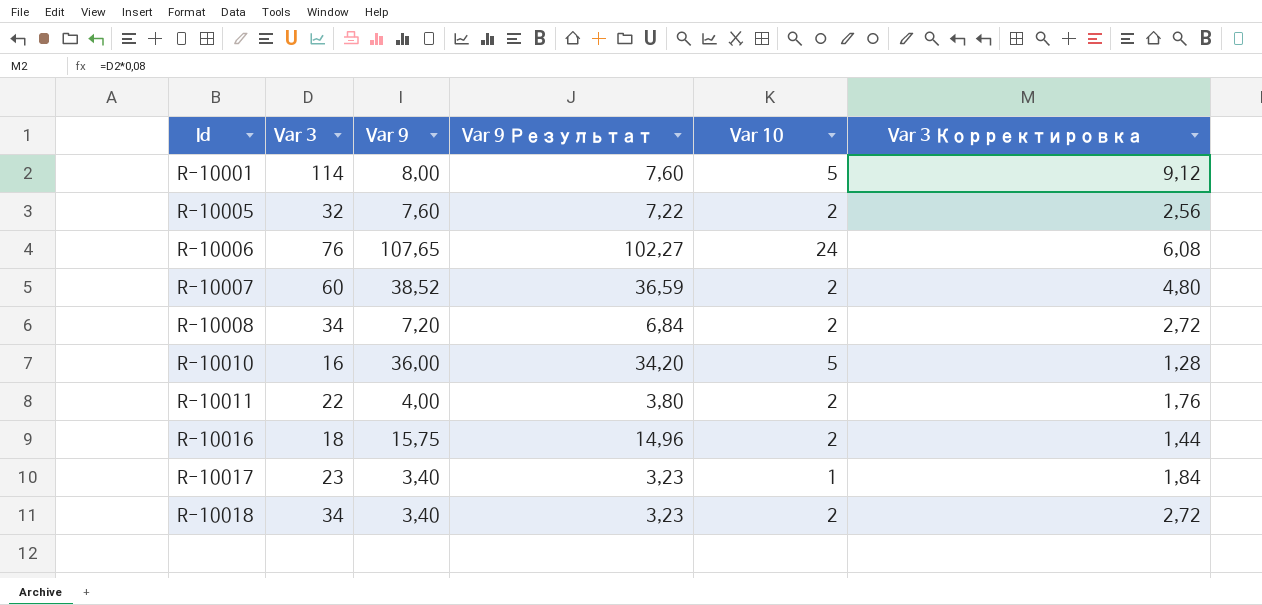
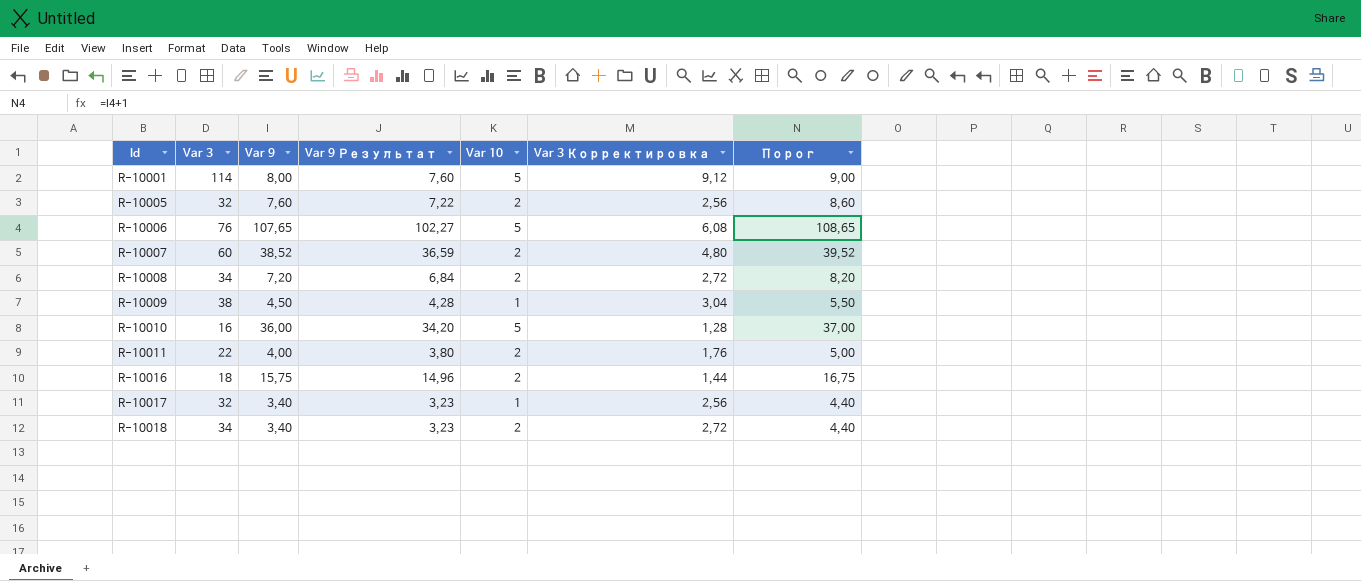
column Порог | formula: none -> [Var 9] + 1
R-10006 | Var 10: 24 -> 5
row R-10009: none -> 38 | 4,50 | 4,28 | 1 | 3,04 | 5,50
R-10017 | Var 3: 23 -> 32
R-10017 | Var 3 Корректировка: 1,84 -> 2,56

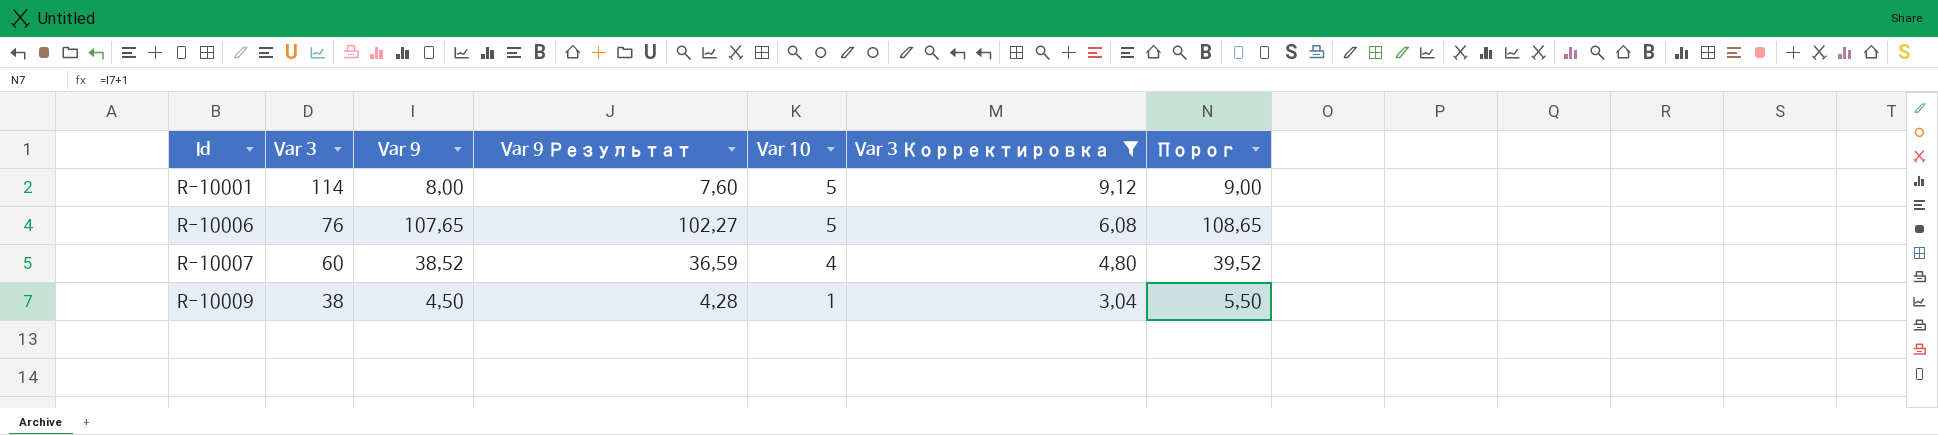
filter: none -> Var 3 Корректировка >= 3,04
R-10007 | Var 10: 2 -> 4

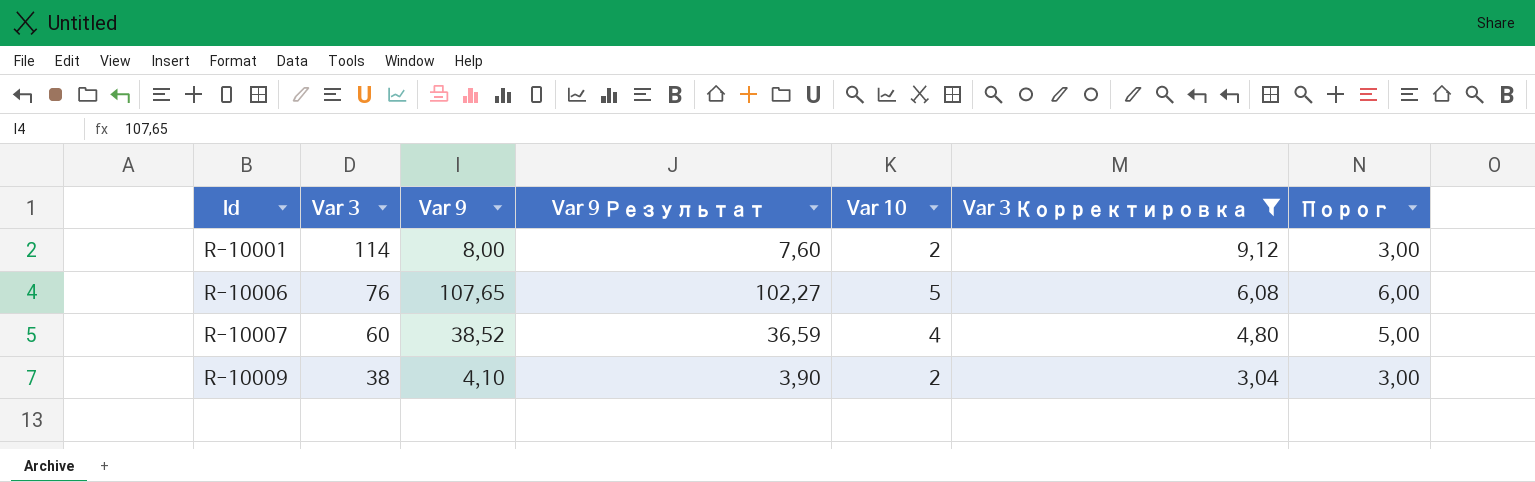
column Порог | formula: [Var 9] + 1 -> [Var 10] + 1
R-10001 | Var 10: 5 -> 2
R-10009 | Var 9: 4,50 -> 4,10
R-10009 | Var 9 Результат: 4,28 -> 3,90
R-10009 | Var 10: 1 -> 2

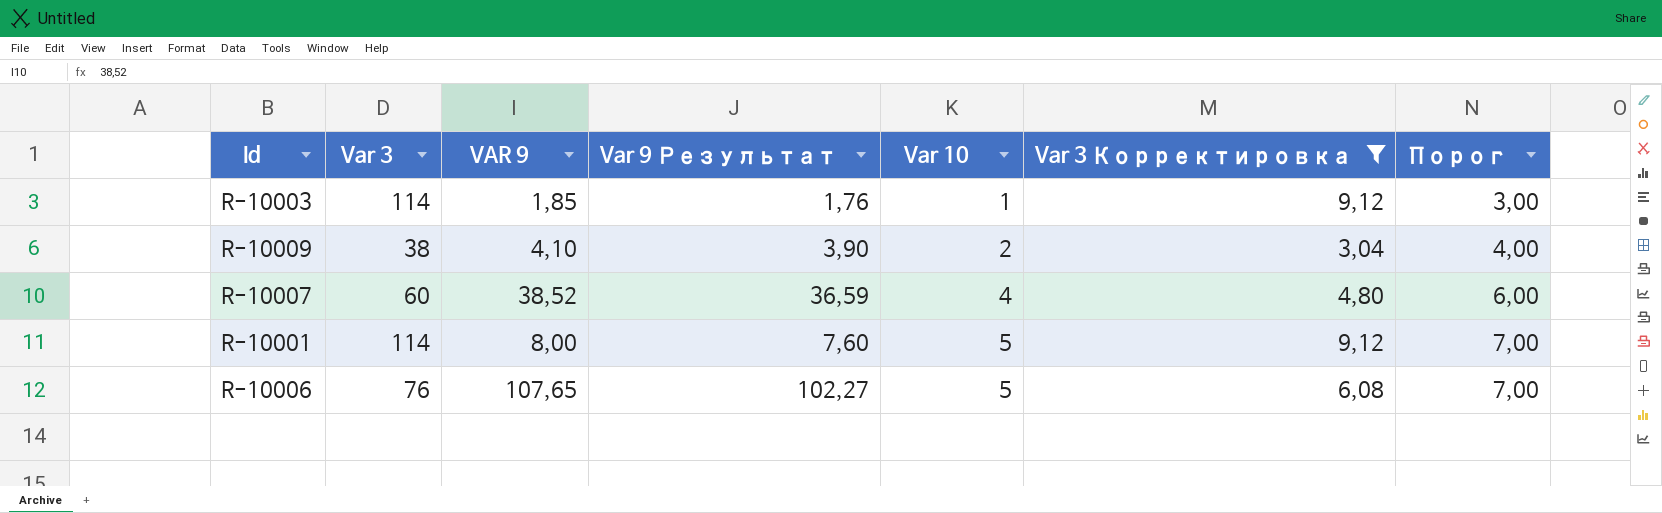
row order: Id ascending -> Var 10 ascending
column name: Var 9 -> VAR 9
column Порог | formula: [Var 10] + 1 -> [Var 10] + 2
row R-10003: none -> 114 | 1,85 | 1,76 | 1 | 9,12 | 3,00
R-10001 | Var 10: 2 -> 5

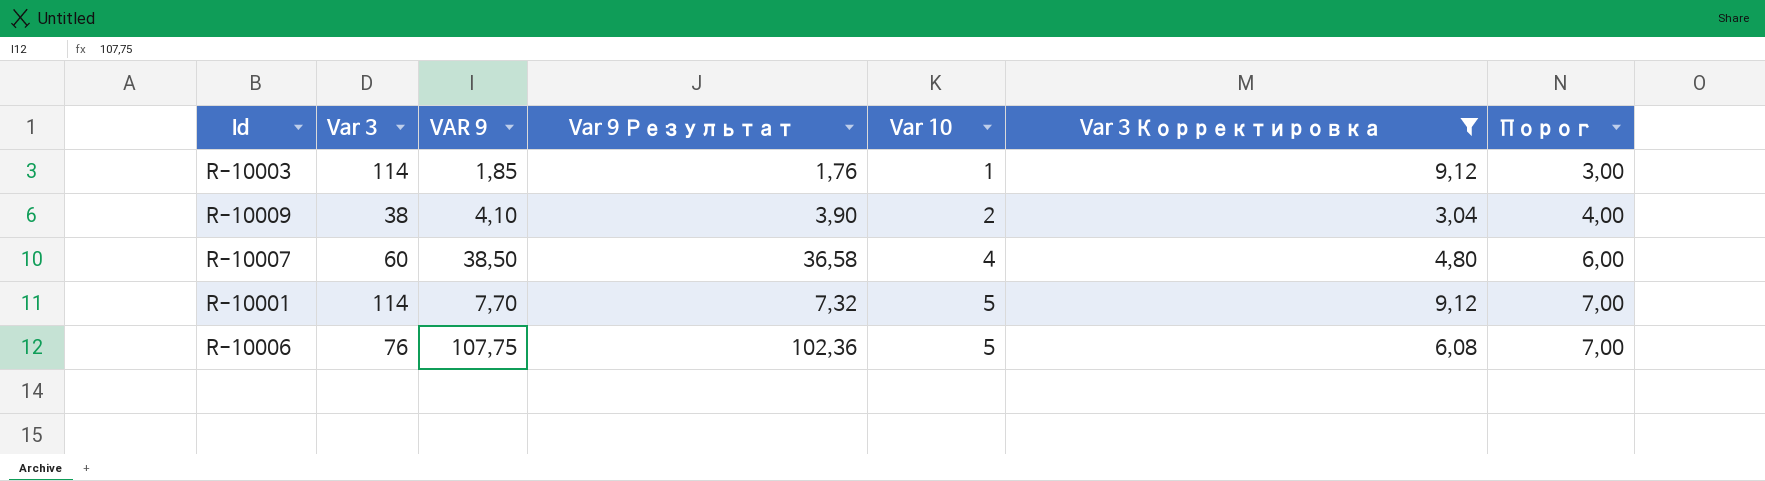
R-10007 | VAR 9: 38,52 -> 38,50
R-10007 | Var 9 Результат: 36,59 -> 36,58
R-10001 | VAR 9: 8,00 -> 7,70
R-10001 | Var 9 Результат: 7,60 -> 7,32
R-10006 | VAR 9: 107,65 -> 107,75
R-10006 | Var 9 Результат: 102,27 -> 102,36

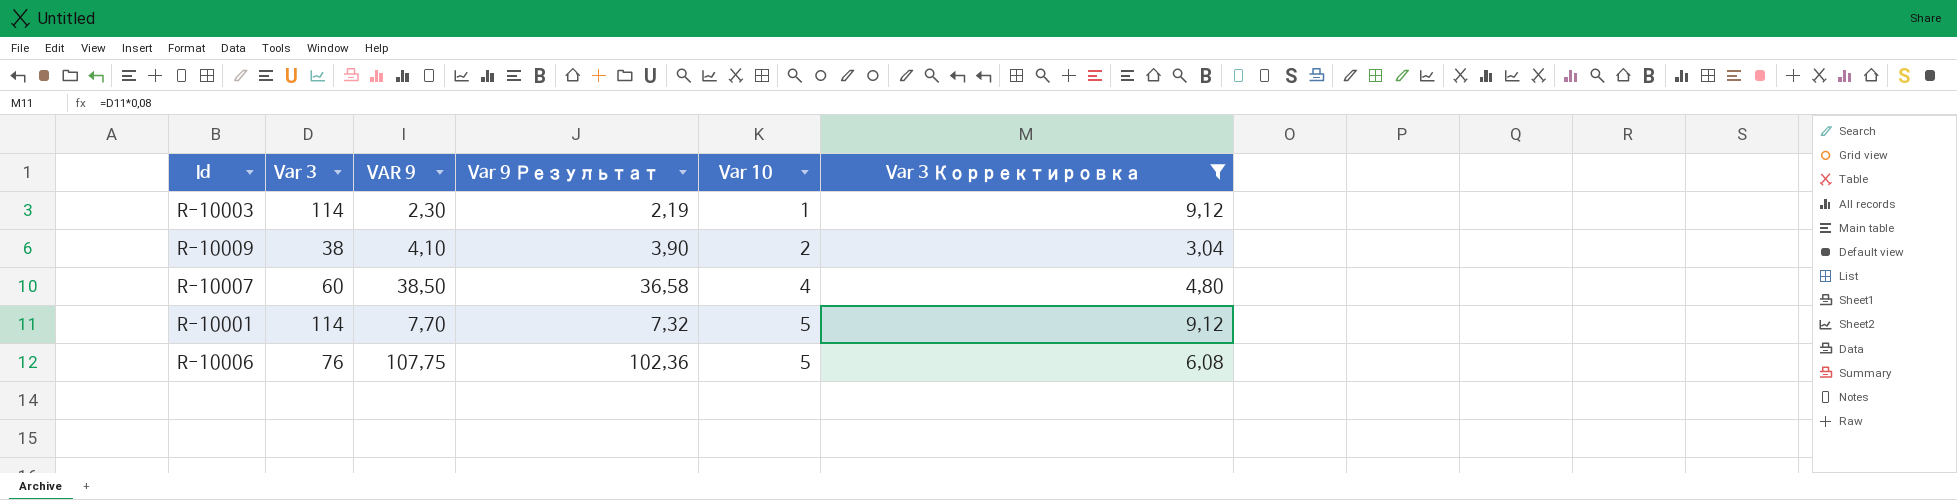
column Порог | formula: [Var 10] + 2 -> none
R-10003 | VAR 9: 1,85 -> 2,30
R-10003 | Var 9 Результат: 1,76 -> 2,19

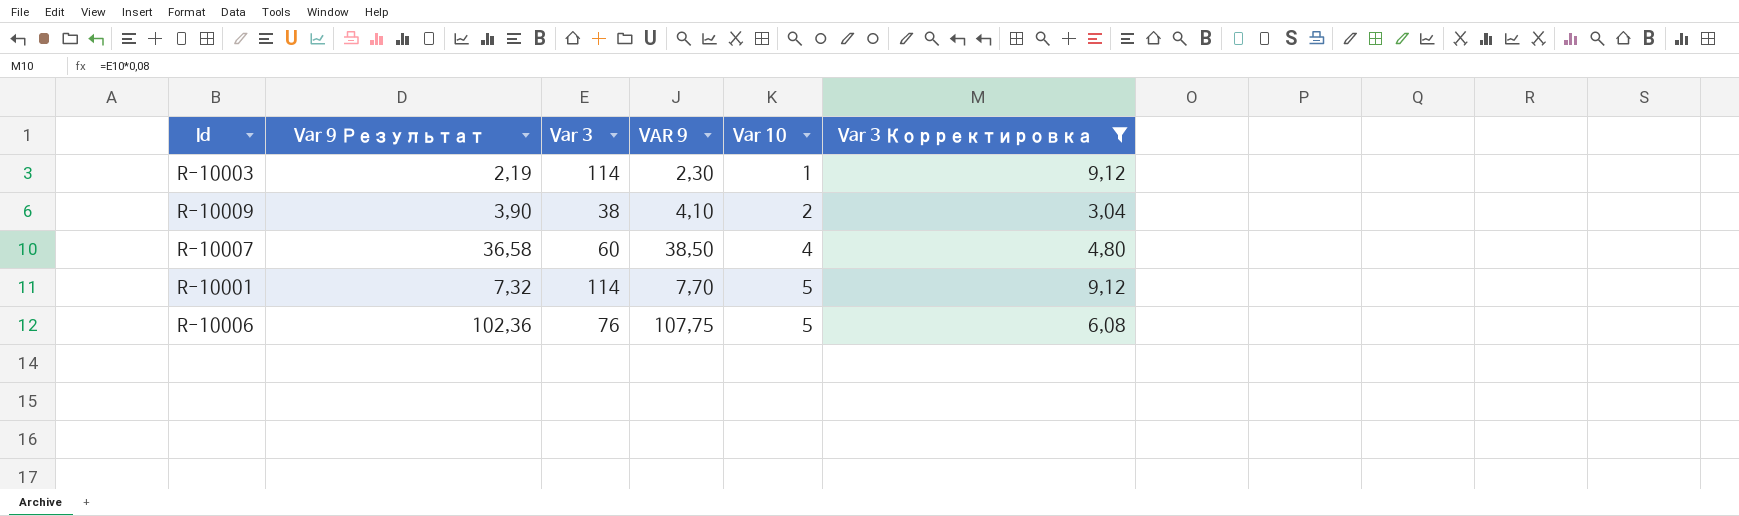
column Var 9 Результат | position: 4 -> 2

